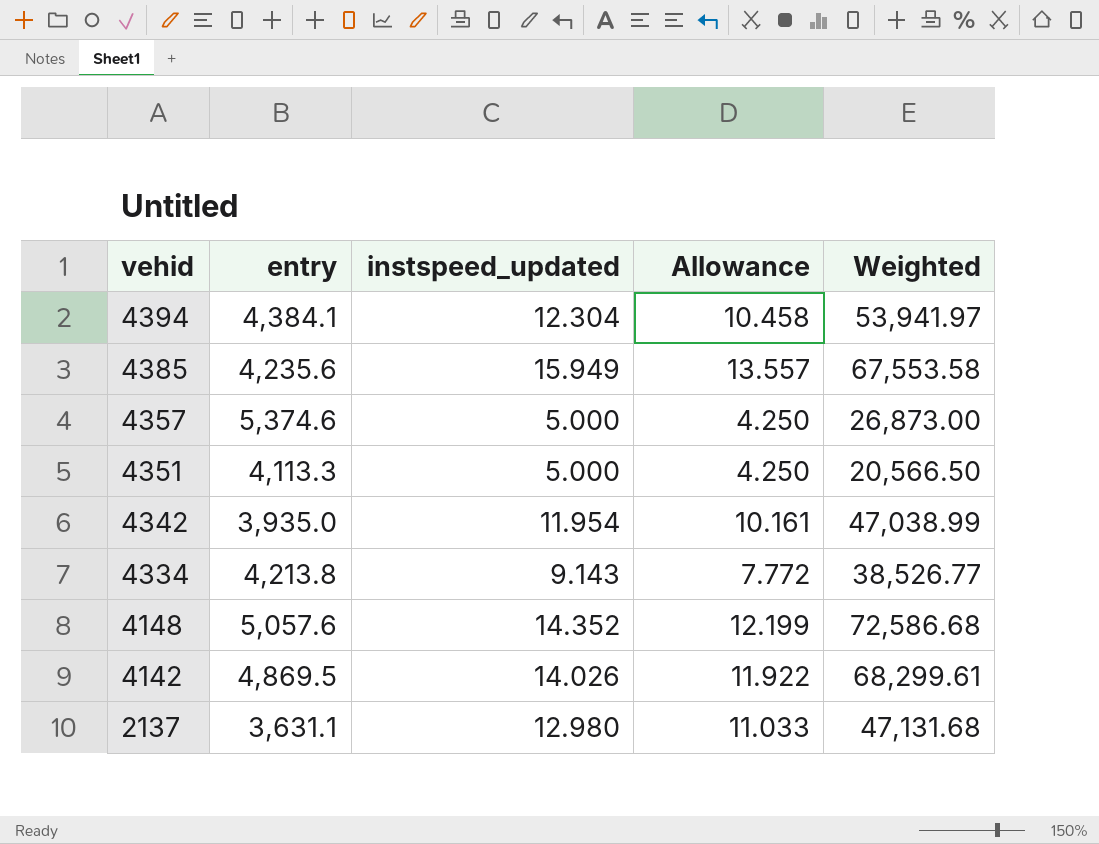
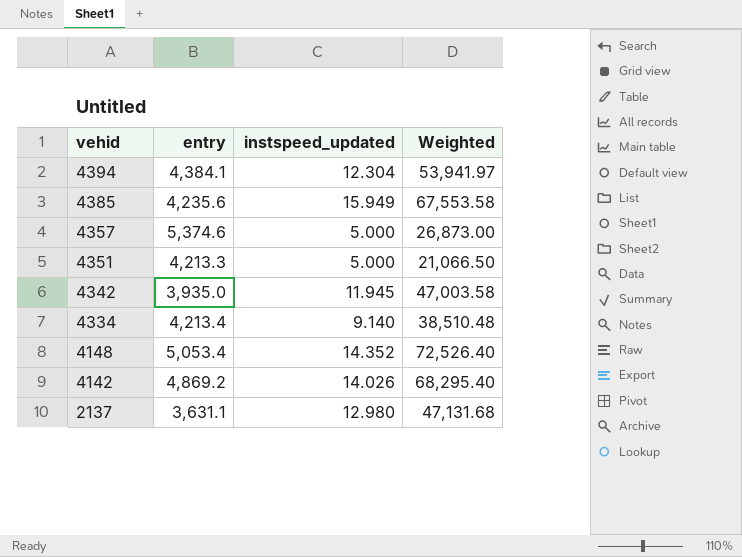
column Allowance | formula: [instspeed_updated] * 0.85 -> none
4351 | entry: 4,113.3 -> 4,213.3
4351 | Weighted: 20,566.50 -> 21,066.50
4342 | instspeed_updated: 11.954 -> 11.945
4342 | Weighted: 47,038.99 -> 47,003.58
4334 | entry: 4,213.8 -> 4,213.4
4334 | instspeed_updated: 9.143 -> 9.140
4334 | Weighted: 38,526.77 -> 38,510.48
4148 | entry: 5,057.6 -> 5,053.4
4148 | Weighted: 72,586.68 -> 72,526.40
4142 | entry: 4,869.5 -> 4,869.2
4142 | Weighted: 68,299.61 -> 68,295.40

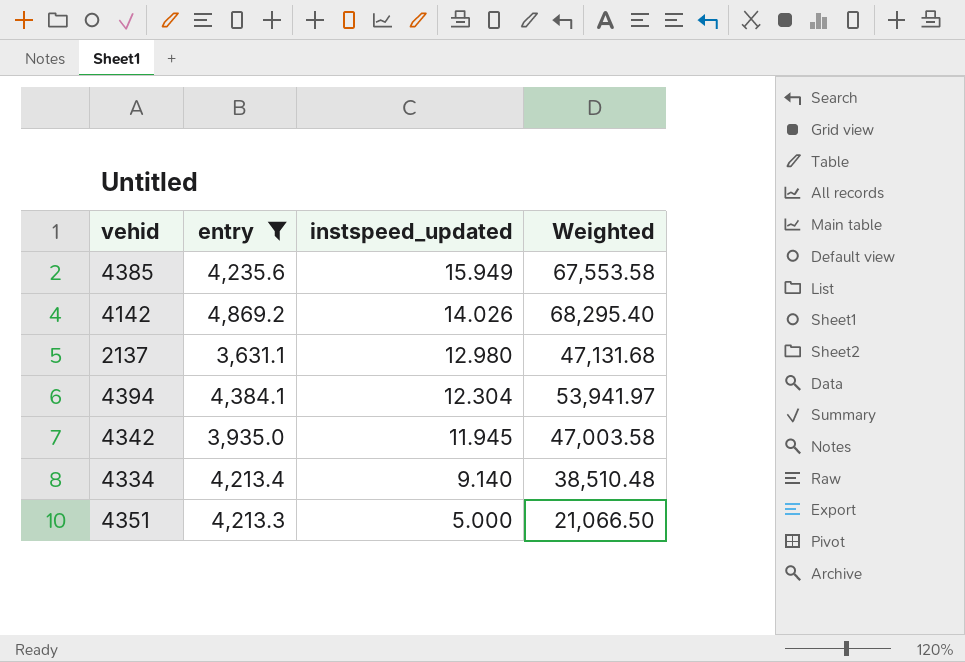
filter: none -> entry <= 4,869.2
row order: vehid descending -> instspeed_updated descending

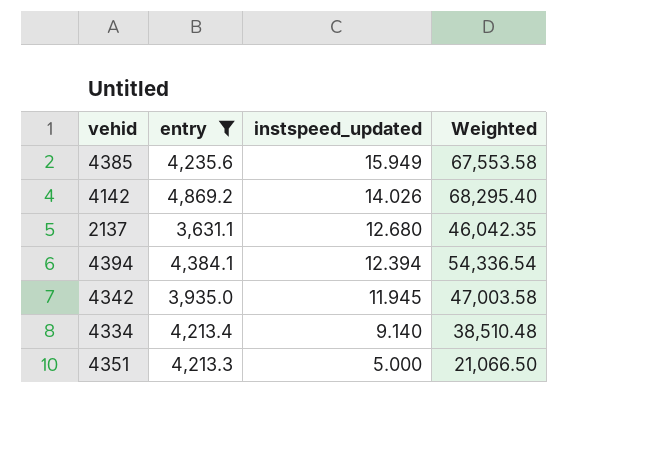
2137 | instspeed_updated: 12.980 -> 12.680
2137 | Weighted: 47,131.68 -> 46,042.35
4394 | instspeed_updated: 12.304 -> 12.394
4394 | Weighted: 53,941.97 -> 54,336.54

